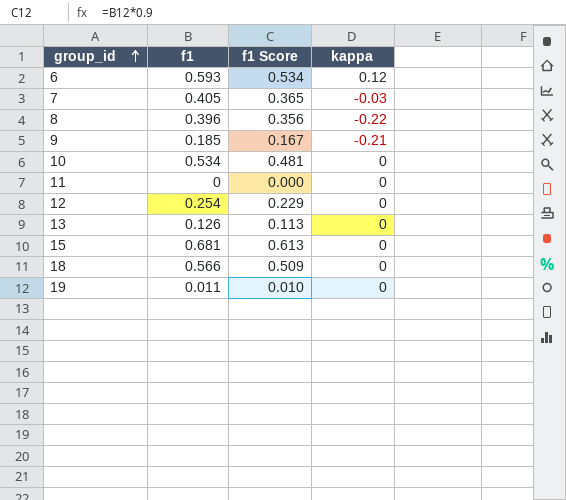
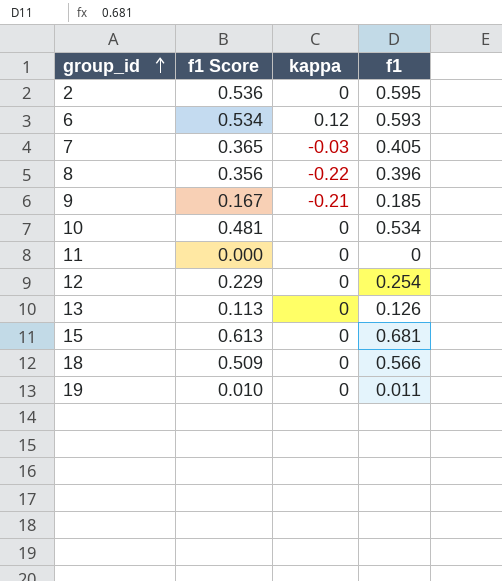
column f1 | position: 2 -> 4
row 2: none -> 0.536 | 0 | 0.595

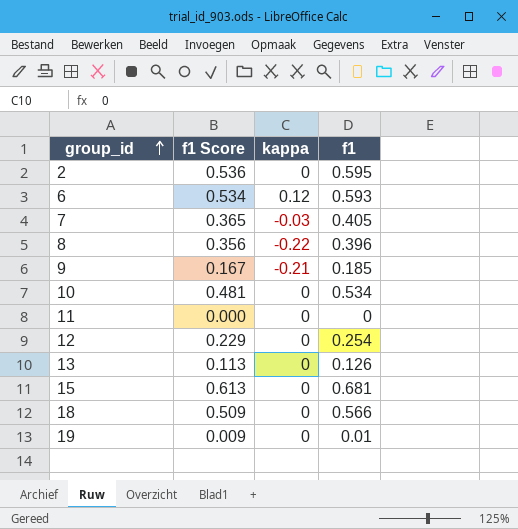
19 | f1 Score: 0.010 -> 0.009
19 | f1: 0.011 -> 0.01

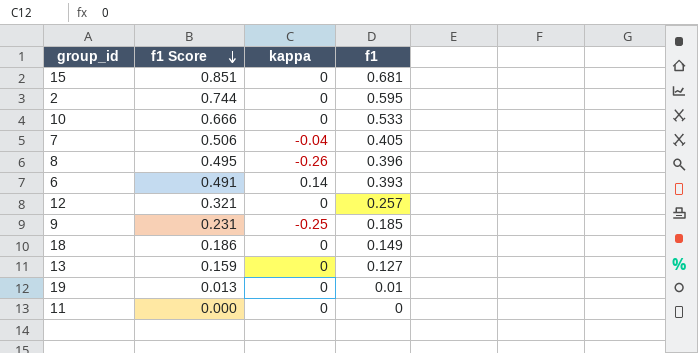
row order: group_id ascending -> f1 Score descending
column f1 Score | formula: [f1] * 0.9 -> [f1] * 1.25
10 | f1: 0.534 -> 0.533
7 | kappa: -0.03 -> -0.04
8 | kappa: -0.22 -> -0.26
6 | kappa: 0.12 -> 0.14
6 | f1: 0.593 -> 0.393
12 | f1: 0.254 -> 0.257
9 | kappa: -0.21 -> -0.25
18 | f1: 0.566 -> 0.149
13 | f1: 0.126 -> 0.127

